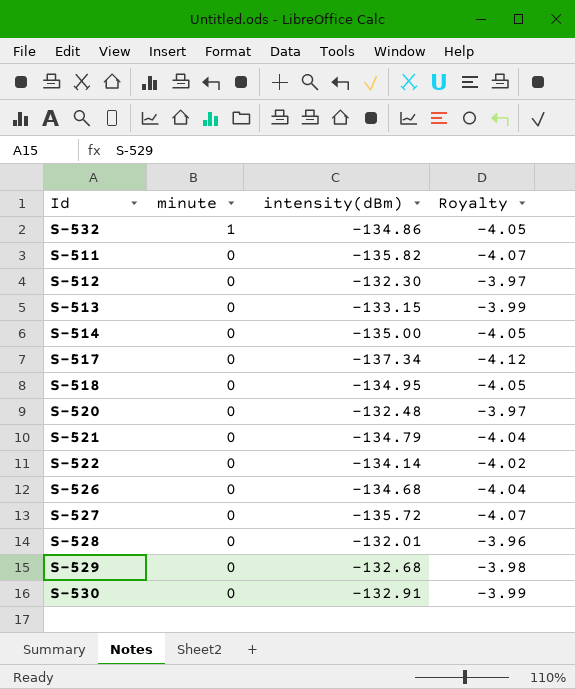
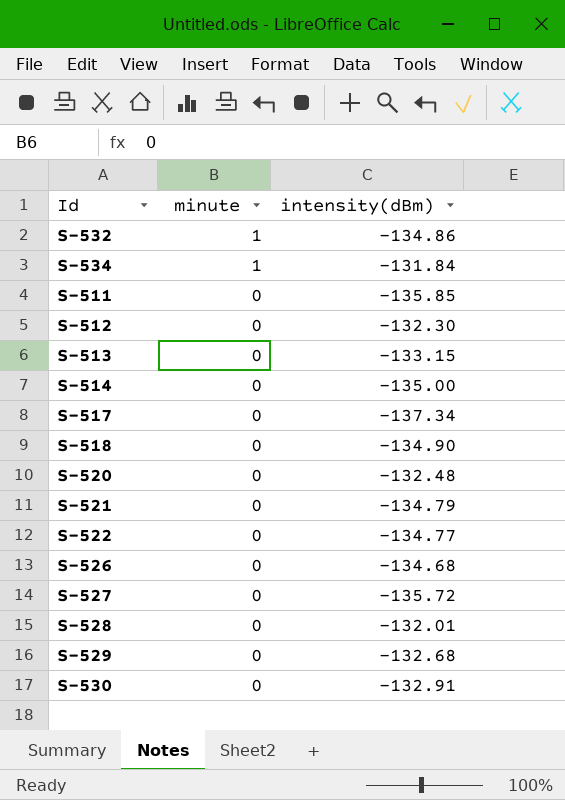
column Royalty | formula: [intensity(dBm)] * 0.03 -> none
row S-534: none -> 1 | -131.84
S-511 | intensity(dBm): -135.82 -> -135.85
S-518 | intensity(dBm): -134.95 -> -134.90
S-522 | intensity(dBm): -134.14 -> -134.77

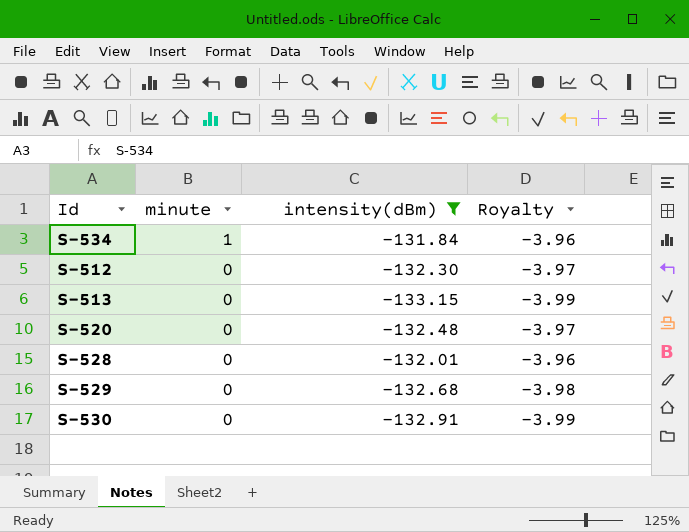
filter: none -> intensity(dBm) >= -133.15
column Royalty | formula: none -> [intensity(dBm)] * 0.03

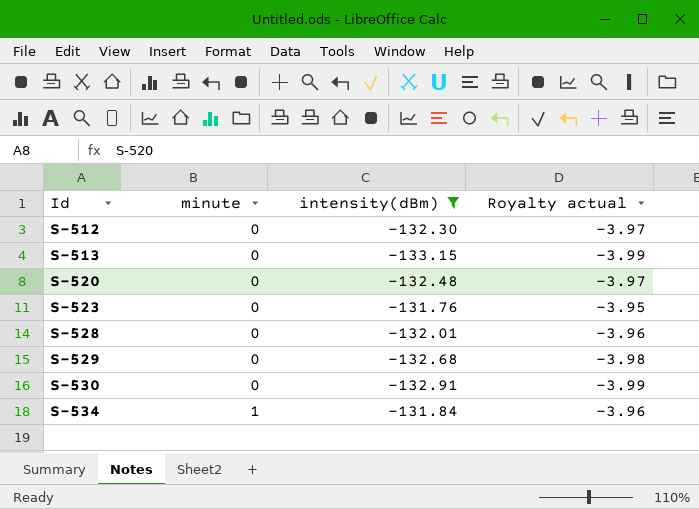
row order: minute descending -> Id ascending
column name: Royalty -> Royalty actual
row S-523: none -> 0 | -131.76 | -3.95

